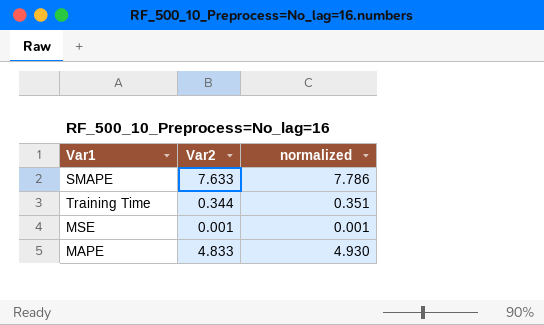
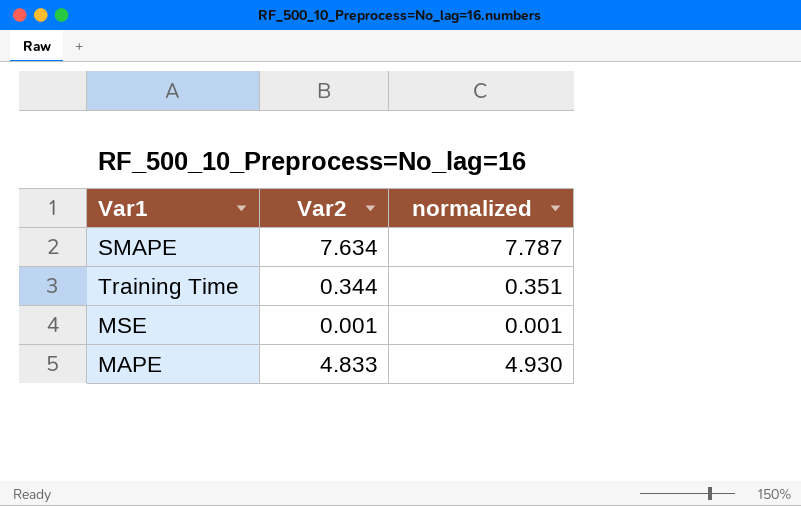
SMAPE | Var2: 7.633 -> 7.634
SMAPE | normalized: 7.786 -> 7.787

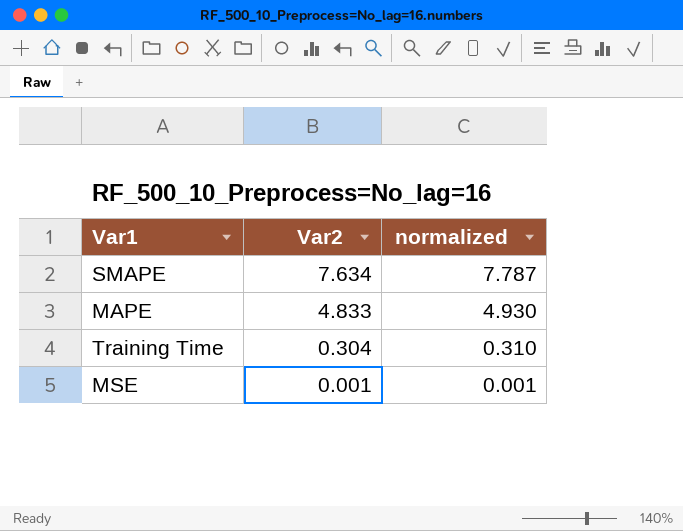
row order: none -> Var2 descending
Training Time | Var2: 0.344 -> 0.304
Training Time | normalized: 0.351 -> 0.310

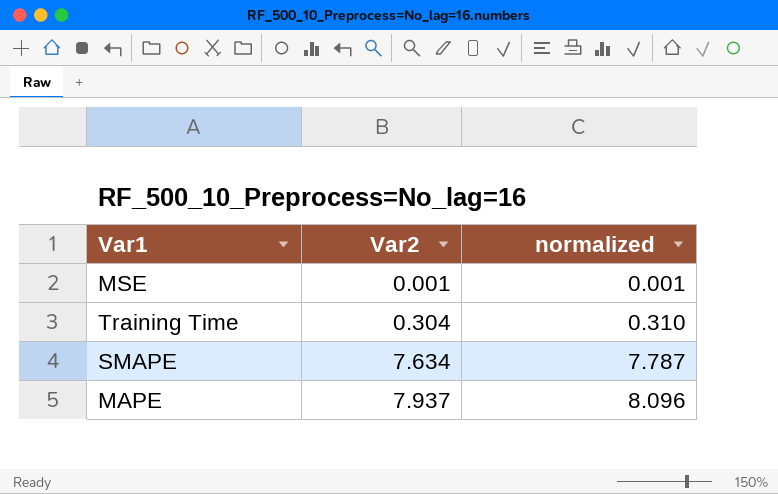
row order: Var2 descending -> Var2 ascending
MAPE | Var2: 4.833 -> 7.937
MAPE | normalized: 4.930 -> 8.096

